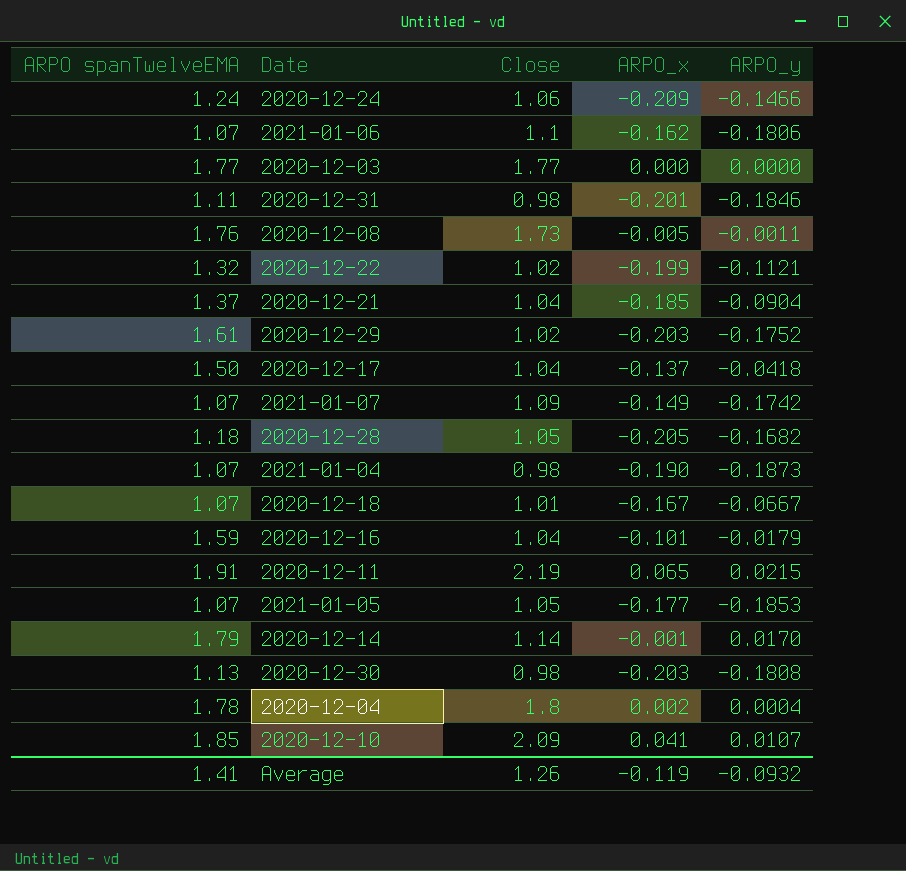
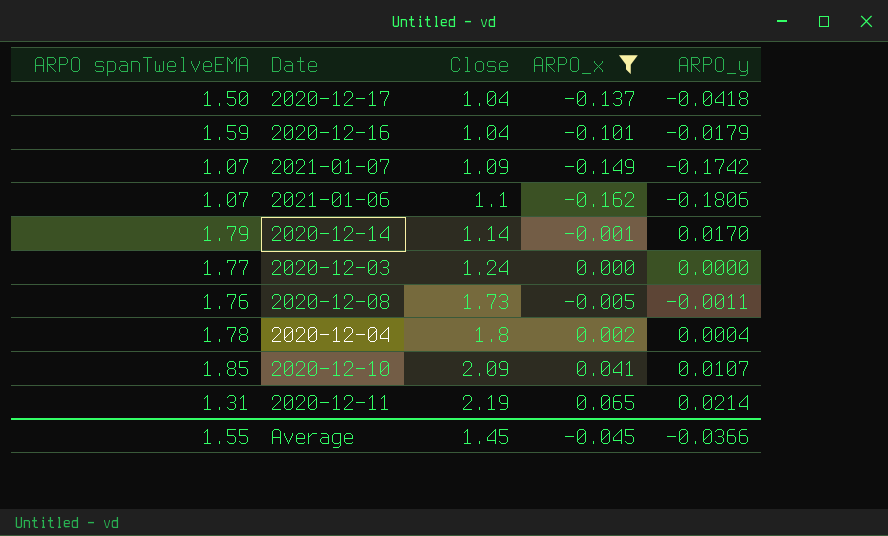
filter: none -> ARPO_x >= -0.162
row order: none -> Close ascending
2020-12-03 | Close: 1.77 -> 1.24
2020-12-11 | ARPO spanTwelveEMA: 1.91 -> 1.31
2020-12-11 | ARPO_y: 0.0215 -> 0.0214
Average | ARPO spanTwelveEMA: 1.41 -> 1.55
Average | Close: 1.26 -> 1.45
Average | ARPO_x: -0.119 -> -0.045
Average | ARPO_y: -0.0932 -> -0.0366

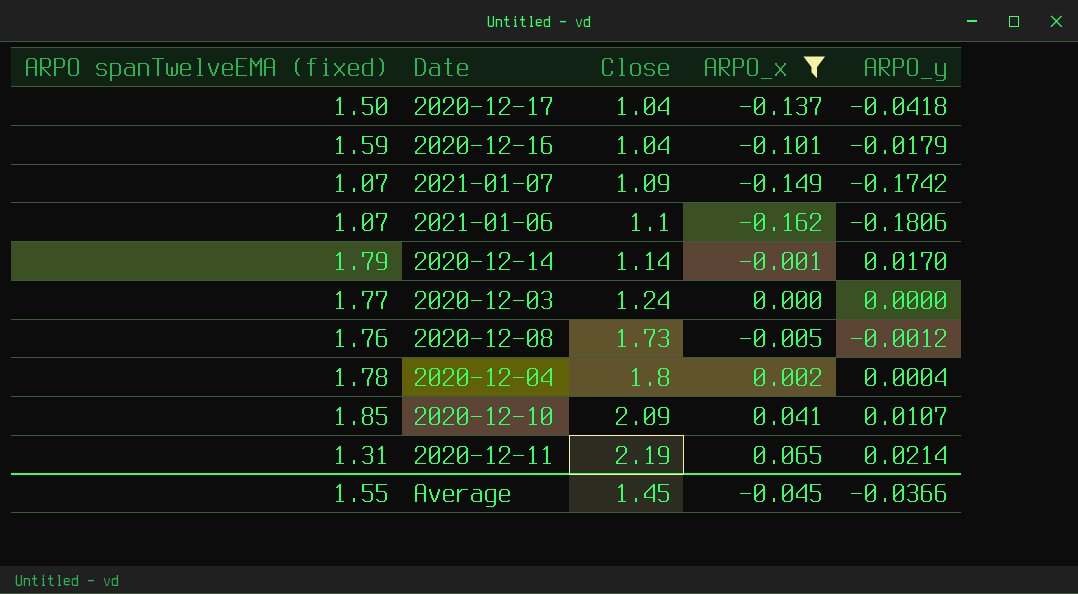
column name: ARPO spanTwelveEMA -> ARPO spanTwelveEMA (fixed)
2020-12-08 | ARPO_y: -0.0011 -> -0.0012

